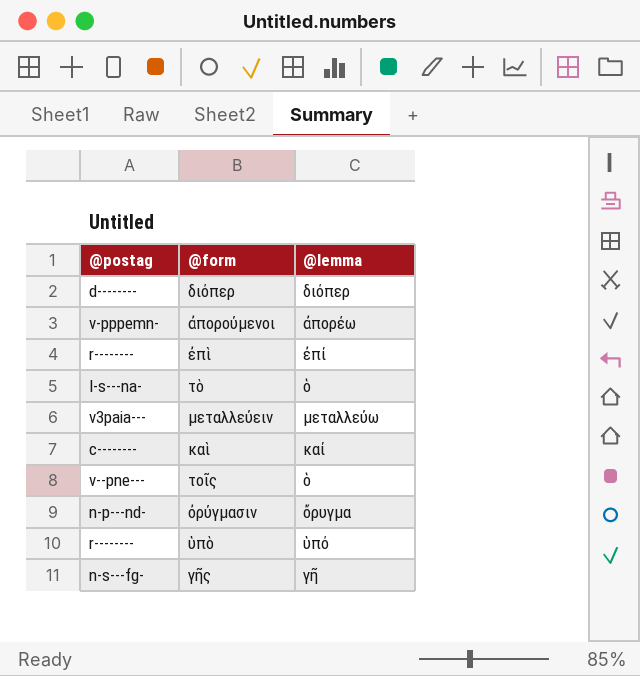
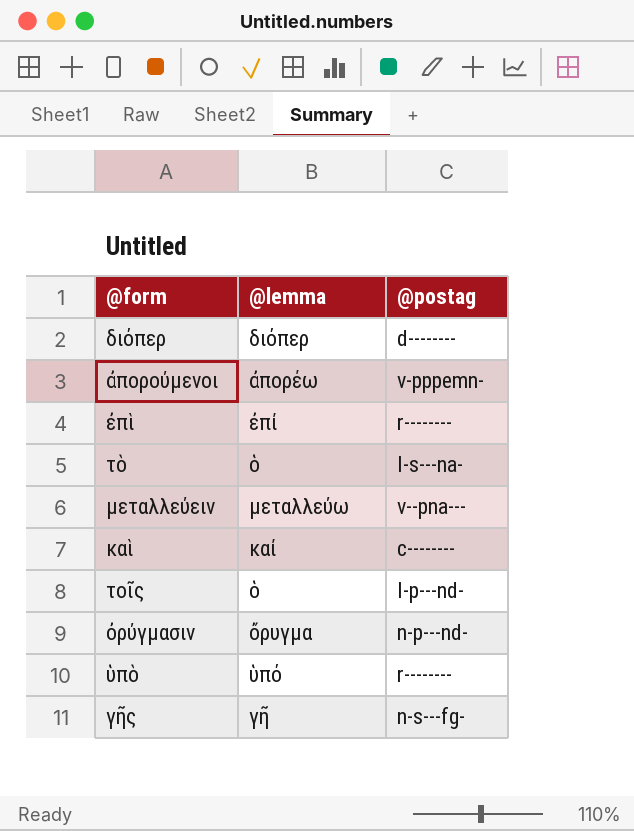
column @postag | position: 1 -> 3
μεταλλεύειν | @postag: v3paia--- -> v--pna---
τοῖς | @postag: v--pne--- -> l-p---nd-

